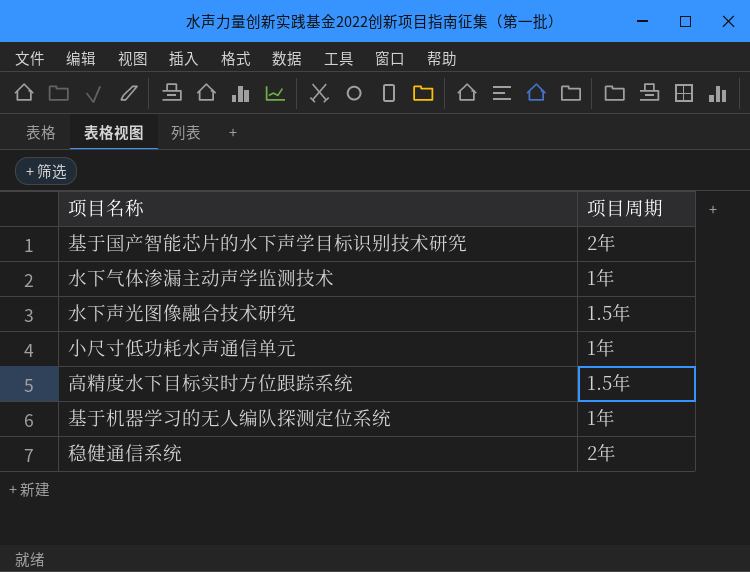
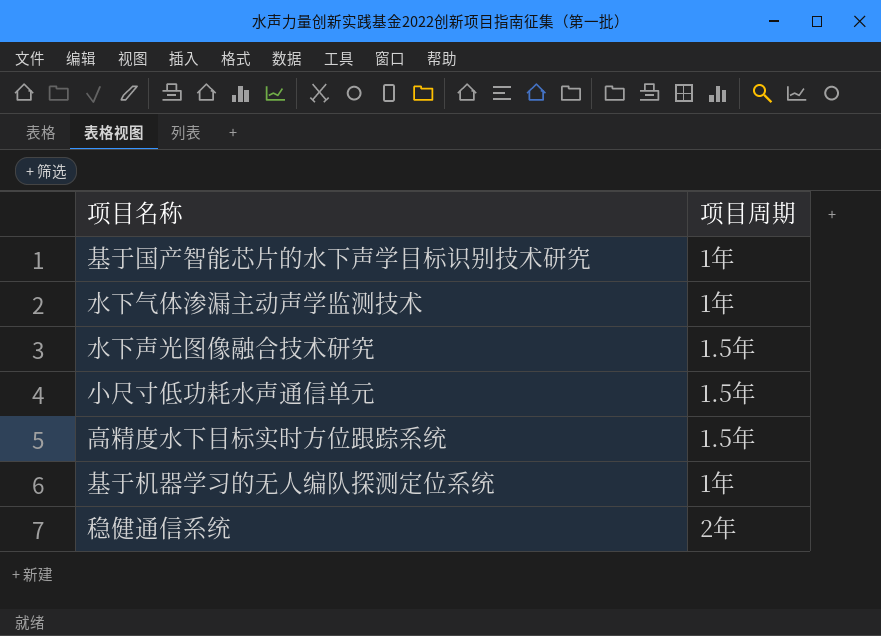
基于国产智能芯片的水下声学目标识别技术研究 | 项目周期: 2年 -> 1年
小尺寸低功耗水声通信单元 | 项目周期: 1年 -> 1.5年

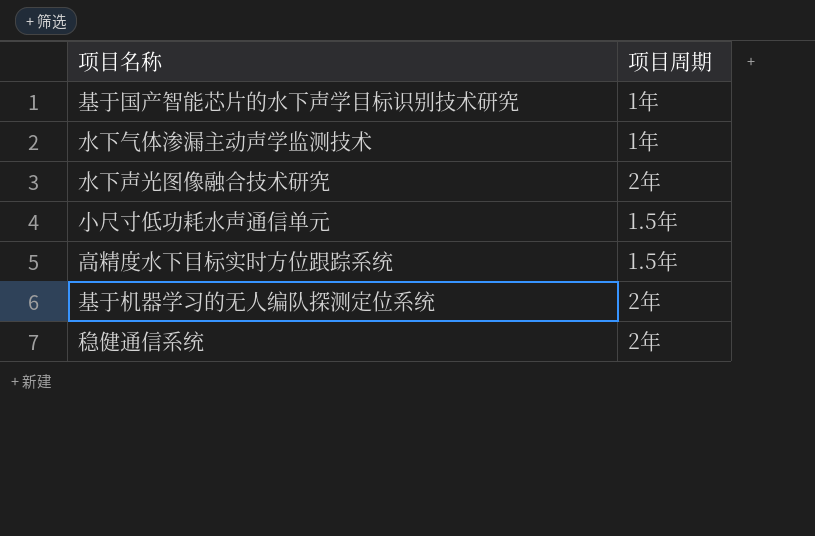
水下声光图像融合技术研究 | 项目周期: 1.5年 -> 2年
基于机器学习的无人编队探测定位系统 | 项目周期: 1年 -> 2年

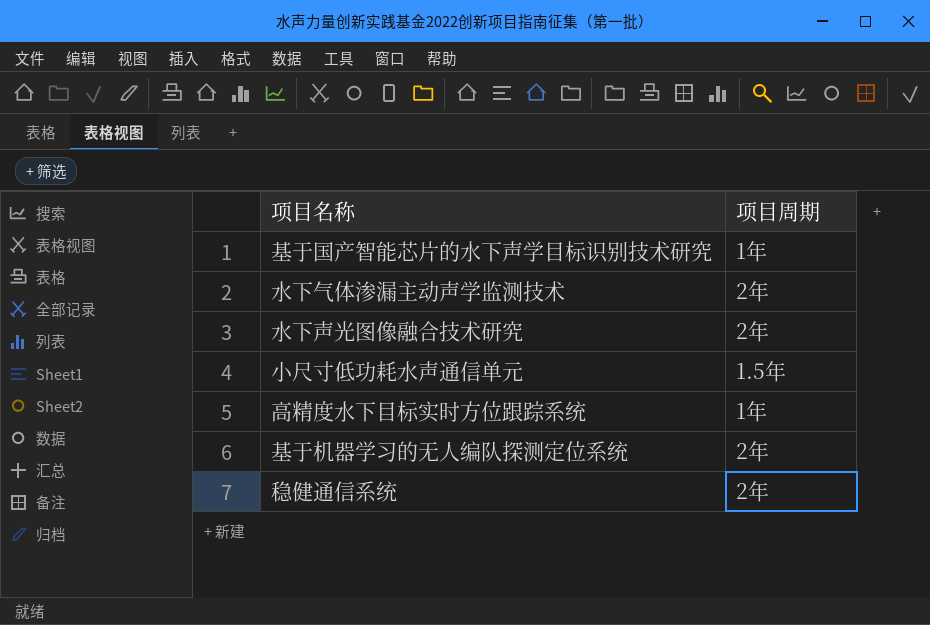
水下气体渗漏主动声学监测技术 | 项目周期: 1年 -> 2年
高精度水下目标实时方位跟踪系统 | 项目周期: 1.5年 -> 1年

